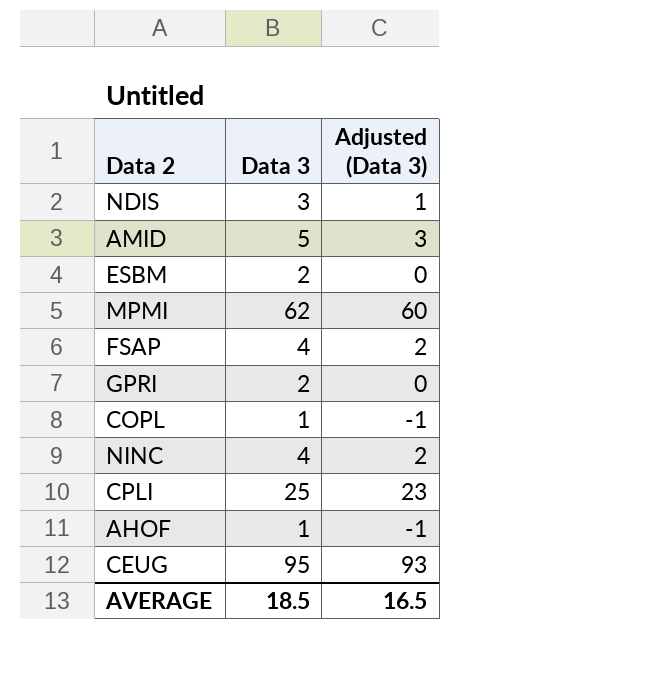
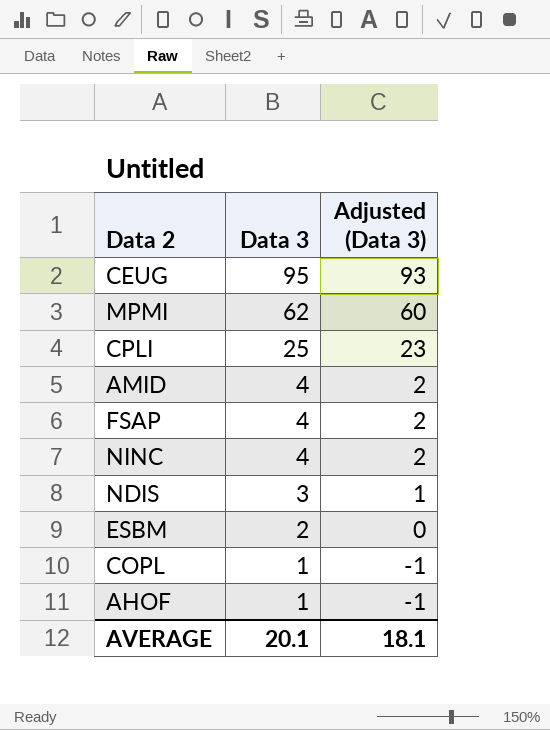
row order: none -> Data 3 descending
row GPRI: 2 | 0 -> none
AMID | Data 3: 5 -> 4
AMID | Adjusted (Data 3): 3 -> 2
AVERAGE | Data 3: 18.5 -> 20.1
AVERAGE | Adjusted (Data 3): 16.5 -> 18.1

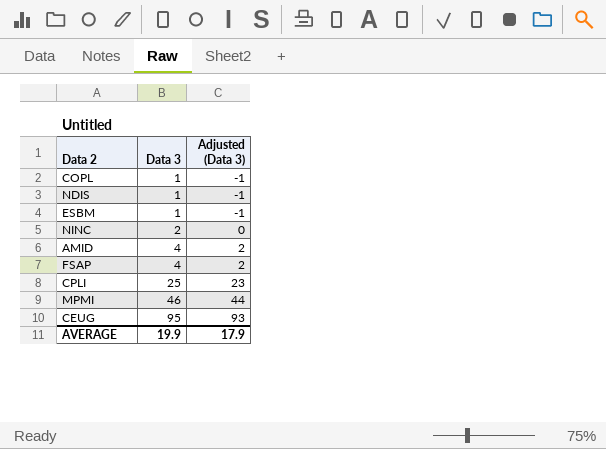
row order: Data 3 descending -> Data 3 ascending
row AHOF: 1 | -1 -> none
NDIS | Data 3: 3 -> 1
NDIS | Adjusted (Data 3): 1 -> -1
ESBM | Data 3: 2 -> 1
ESBM | Adjusted (Data 3): 0 -> -1
NINC | Data 3: 4 -> 2
NINC | Adjusted (Data 3): 2 -> 0
MPMI | Data 3: 62 -> 46
MPMI | Adjusted (Data 3): 60 -> 44
AVERAGE | Data 3: 20.1 -> 19.9
AVERAGE | Adjusted (Data 3): 18.1 -> 17.9

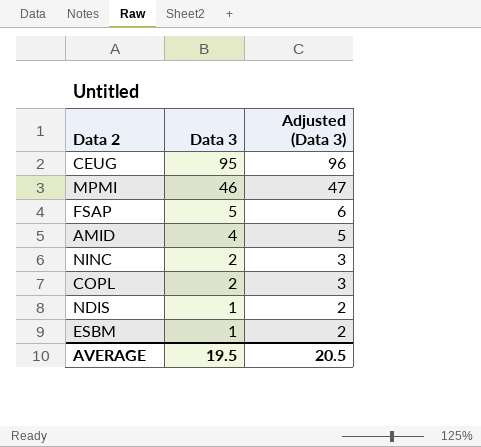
row order: Data 3 ascending -> Data 3 descending
column Adjusted (Data 3) | formula: [Data 3] - 2 -> [Data 3] + 1
row CPLI: 25 | 23 -> none
FSAP | Data 3: 4 -> 5
COPL | Data 3: 1 -> 2
AVERAGE | Data 3: 19.9 -> 19.5
AVERAGE | Adjusted (Data 3): 17.9 -> 20.5

